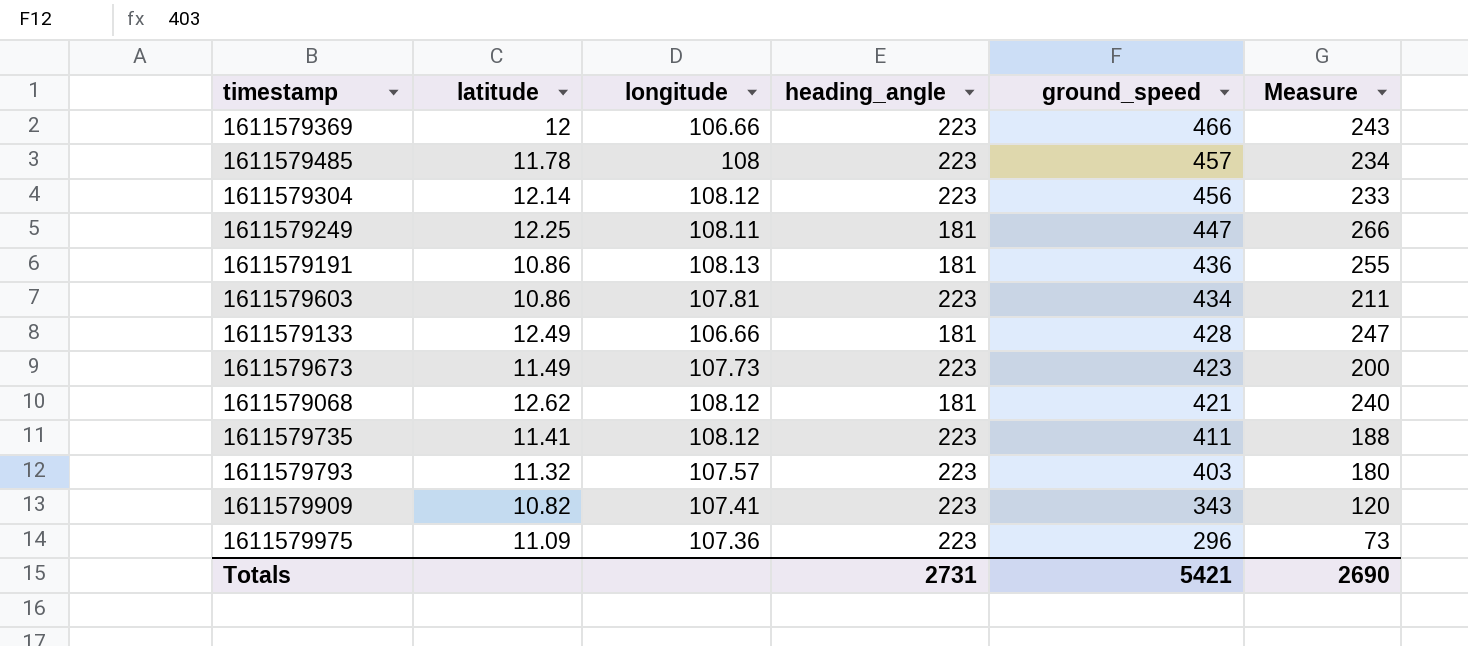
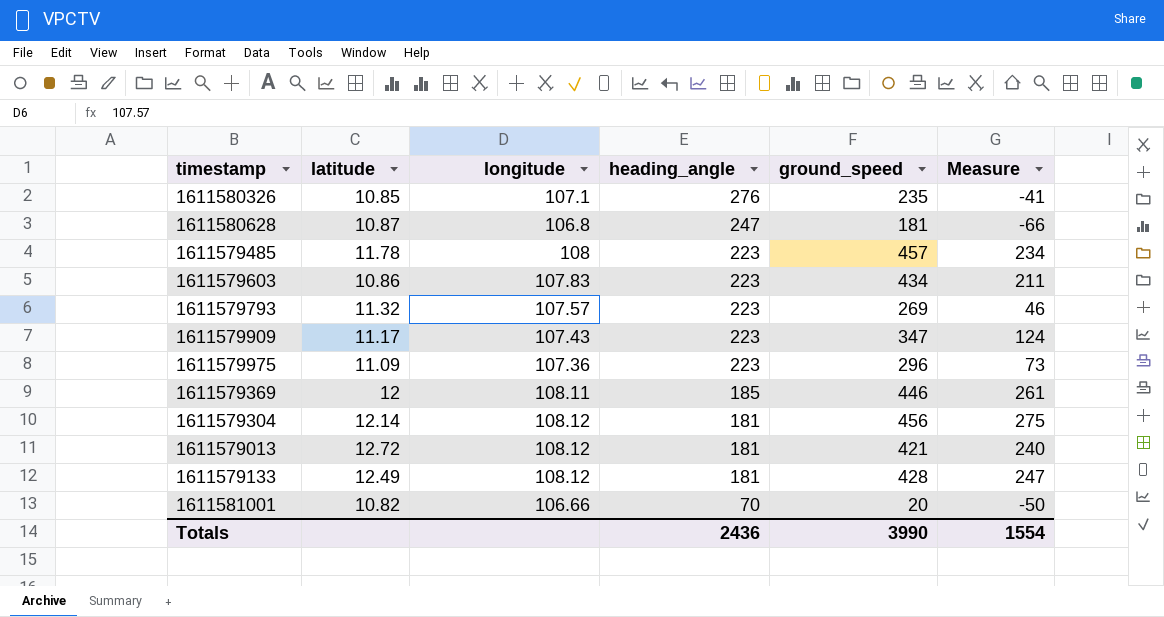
row order: ground_speed descending -> heading_angle descending
row 1611579249: 12.25 | 108.11 | 181 | 447 | 266 -> none
row 1611579191: 10.86 | 108.13 | 181 | 436 | 255 -> none
row 1611579673: 11.49 | 107.73 | 223 | 423 | 200 -> none
row 1611579068: 12.62 | 108.12 | 181 | 421 | 240 -> none
row 1611579735: 11.41 | 108.12 | 223 | 411 | 188 -> none
row 1611580326: none -> 10.85 | 107.1 | 276 | 235 | -41
row 1611580628: none -> 10.87 | 106.8 | 247 | 181 | -66
1611579603 | longitude: 107.81 -> 107.83
1611579793 | ground_speed: 403 -> 269
1611579793 | Measure: 180 -> 46
1611579909 | latitude: 10.82 -> 11.17
1611579909 | longitude: 107.41 -> 107.43
1611579909 | ground_speed: 343 -> 347
1611579909 | Measure: 120 -> 124
1611579369 | longitude: 106.66 -> 108.11
1611579369 | heading_angle: 223 -> 185
1611579369 | ground_speed: 466 -> 446
1611579369 | Measure: 243 -> 261
1611579304 | heading_angle: 223 -> 181
1611579304 | Measure: 233 -> 275
row 1611579013: none -> 12.72 | 108.12 | 181 | 421 | 240
1611579133 | longitude: 106.66 -> 108.12
row 1611581001: none -> 10.82 | 106.66 | 70 | 20 | -50
Totals | heading_angle: 2731 -> 2436
Totals | ground_speed: 5421 -> 3990
Totals | Measure: 2690 -> 1554

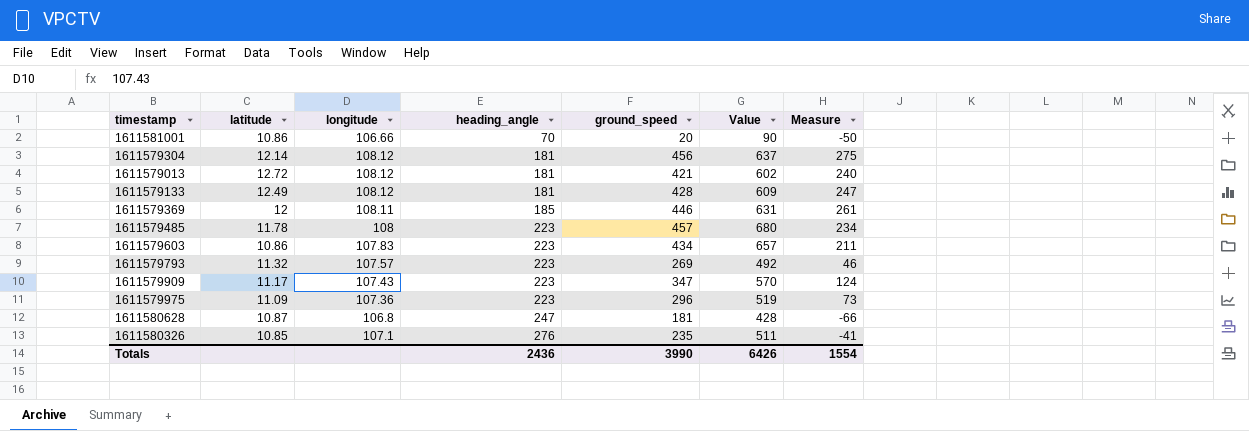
row order: heading_angle descending -> heading_angle ascending
column Value | formula: none -> [heading_angle] + [ground_speed]
1611581001 | latitude: 10.82 -> 10.86

